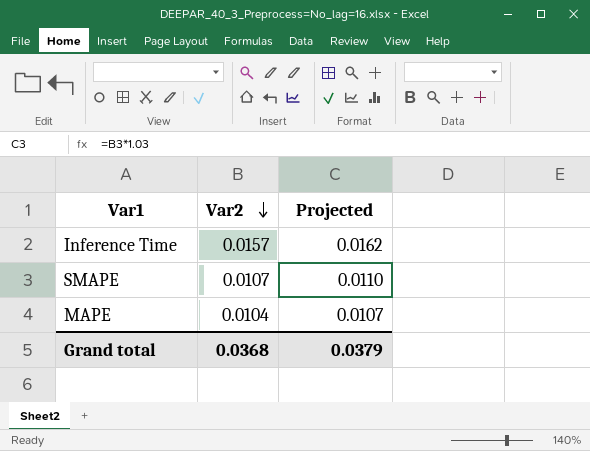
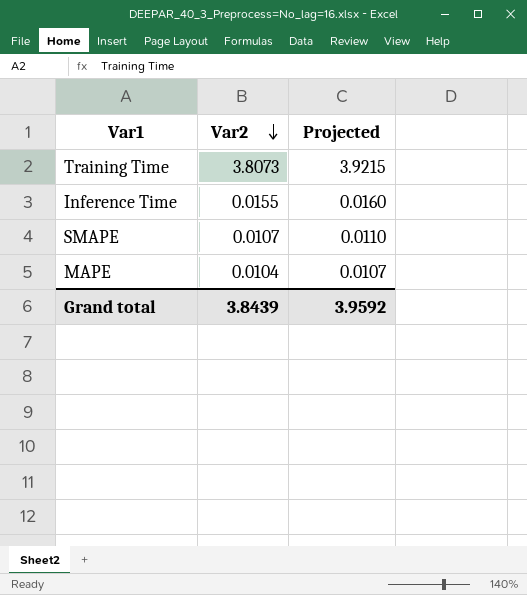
row Training Time: none -> 3.8073 | 3.9215
Inference Time | Var2: 0.0157 -> 0.0155
Inference Time | Projected: 0.0162 -> 0.0160
Grand total | Var2: 0.0368 -> 3.8439
Grand total | Projected: 0.0379 -> 3.9592

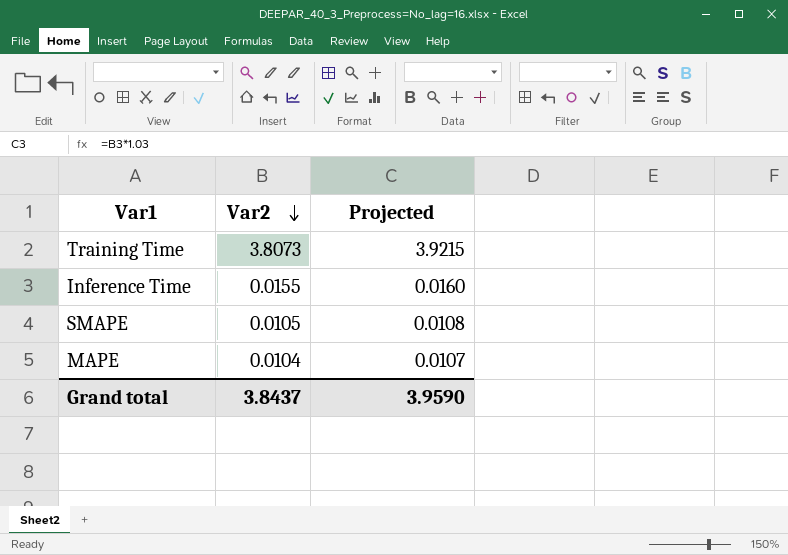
SMAPE | Var2: 0.0107 -> 0.0105
SMAPE | Projected: 0.0110 -> 0.0108
Grand total | Var2: 3.8439 -> 3.8437
Grand total | Projected: 3.9592 -> 3.9590

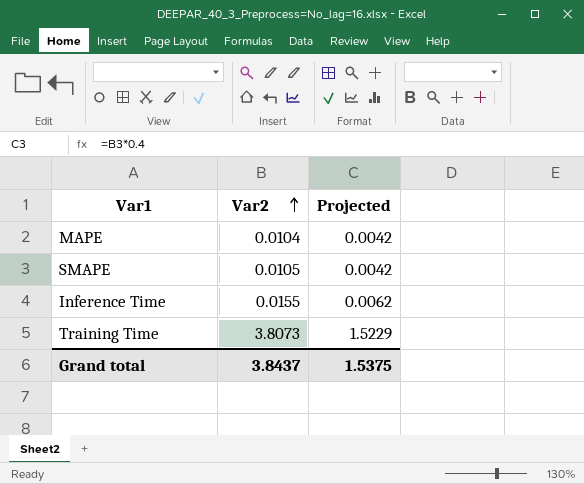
row order: Var2 descending -> Var2 ascending
column Projected | formula: [Var2] * 1.03 -> [Var2] * 0.4
Grand total | Projected: 3.9590 -> 1.5375

